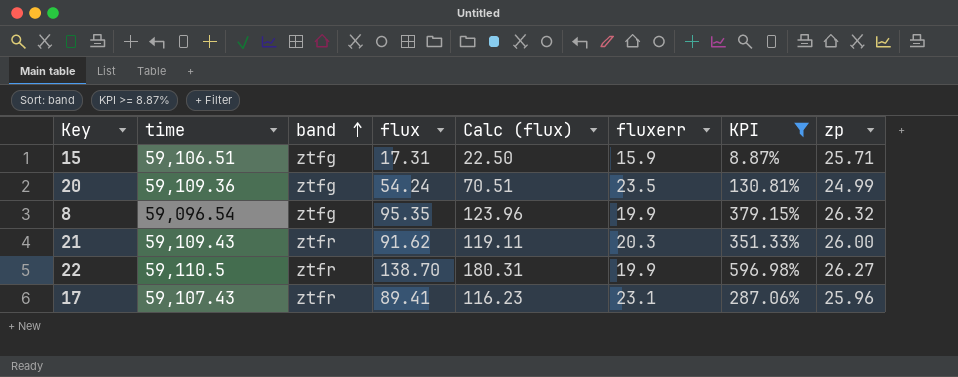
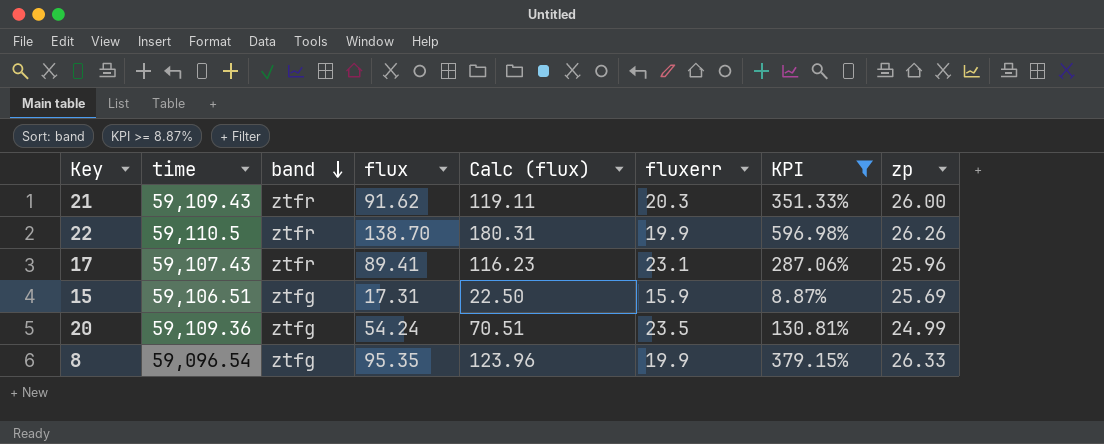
row order: band ascending -> band descending
22 | zp: 26.27 -> 26.26
15 | zp: 25.71 -> 25.69
8 | zp: 26.32 -> 26.33

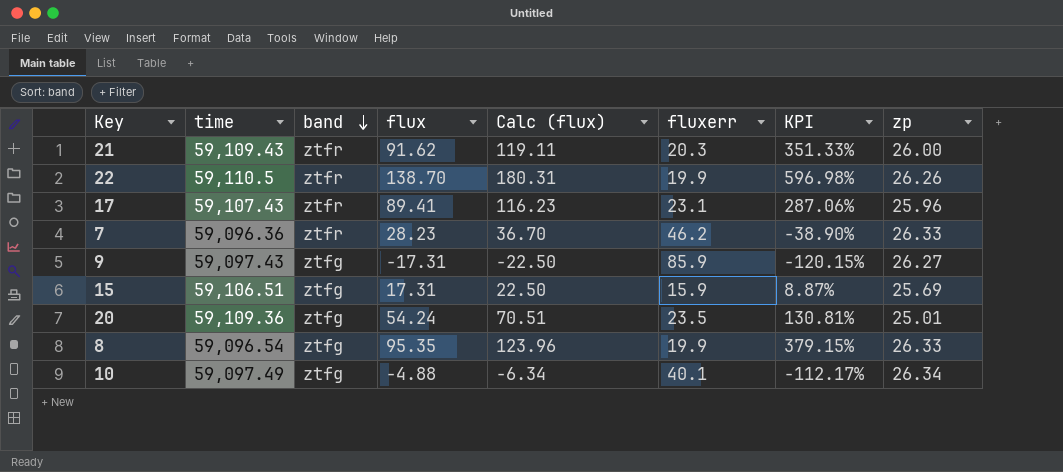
filter: KPI >= 8.87% -> none
20 | zp: 24.99 -> 25.01

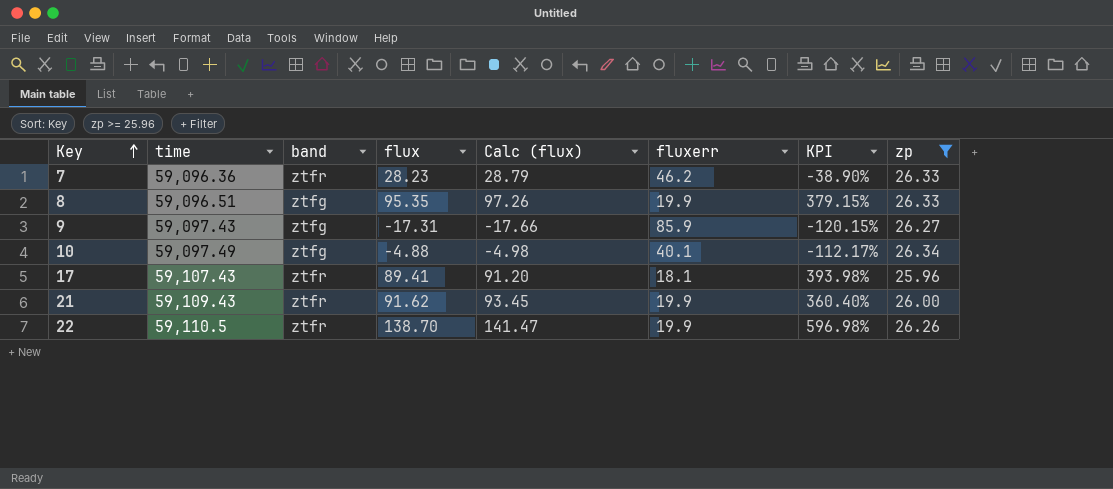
filter: none -> zp >= 25.96
row order: band descending -> Key ascending
column Calc (flux) | formula: [flux] * 1.3 -> [flux] * 1.02
8 | time: 59,096.54 -> 59,096.51
17 | fluxerr: 23.1 -> 18.1
17 | KPI: 287.06% -> 393.98%
21 | fluxerr: 20.3 -> 19.9
21 | KPI: 351.33% -> 360.40%

